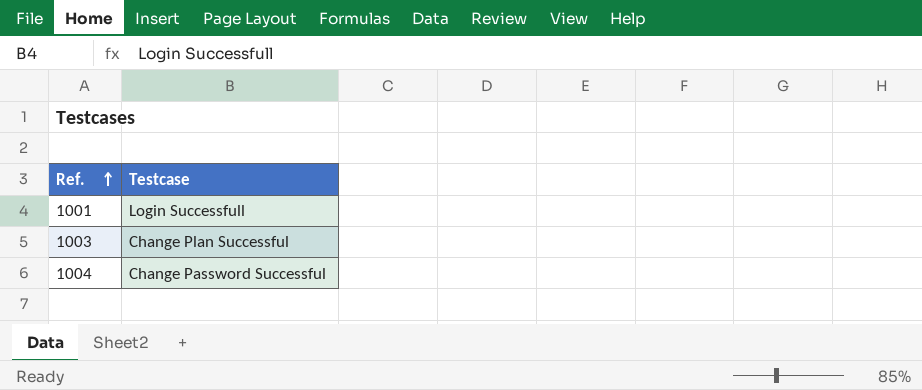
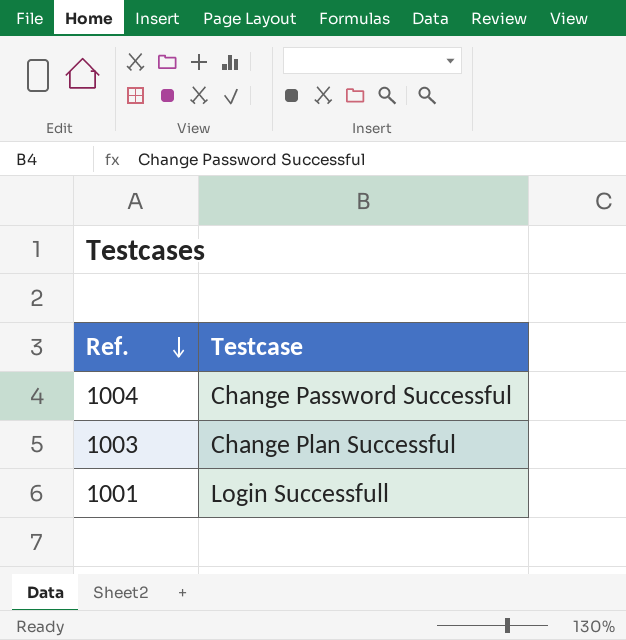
row order: Ref. ascending -> Ref. descending

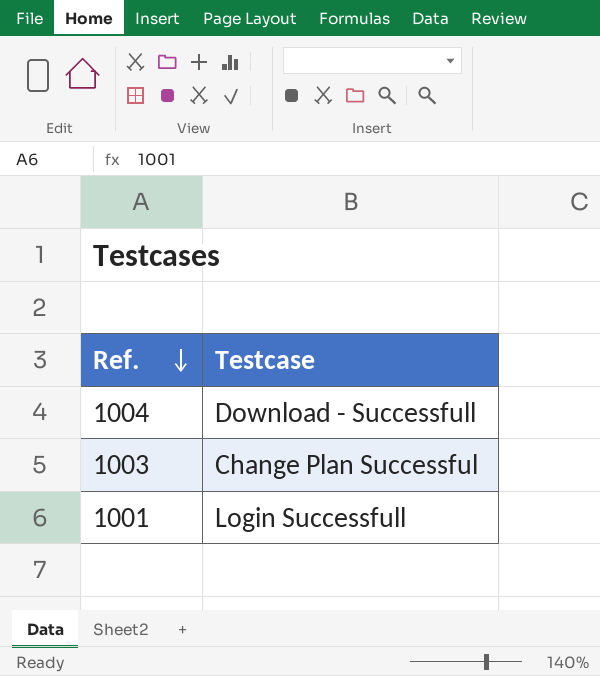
1004 | Testcase: Change Password Successful -> Download - Successfull

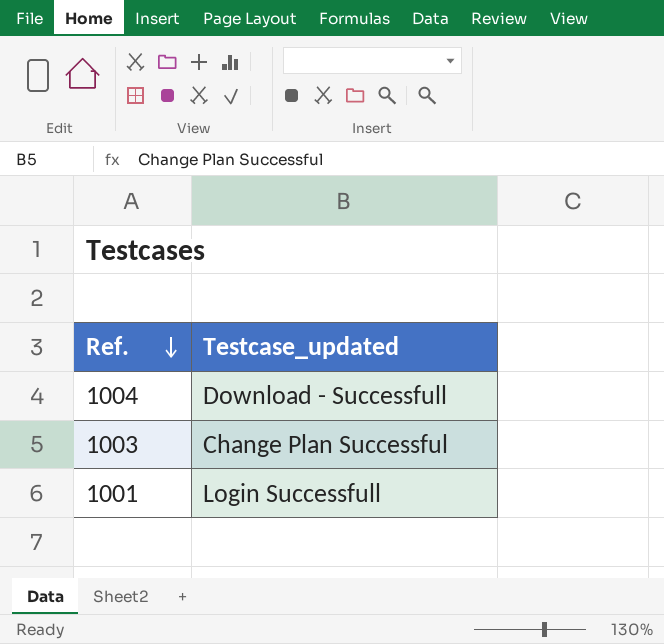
column name: Testcase -> Testcase_updated

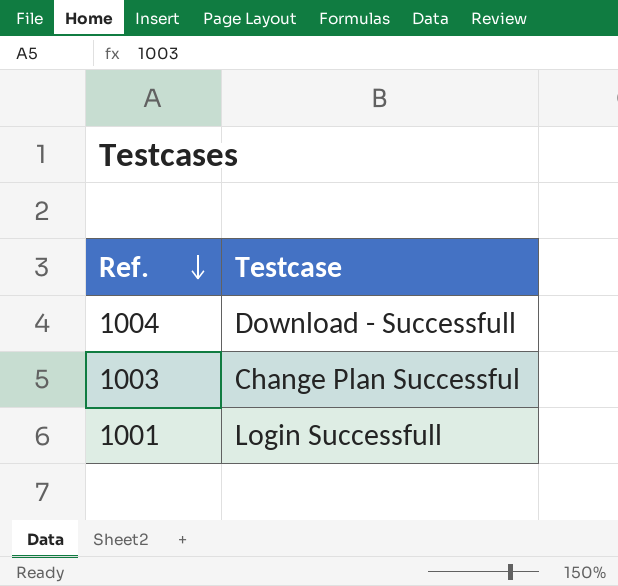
column name: Testcase_updated -> Testcase

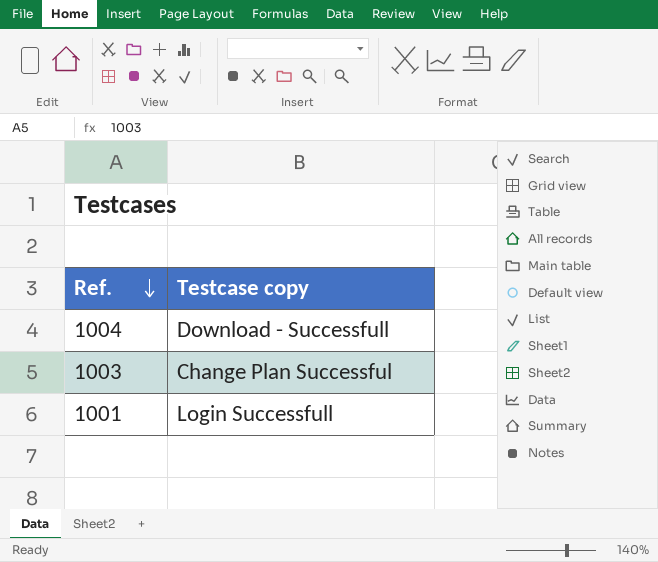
column name: Testcase -> Testcase copy

